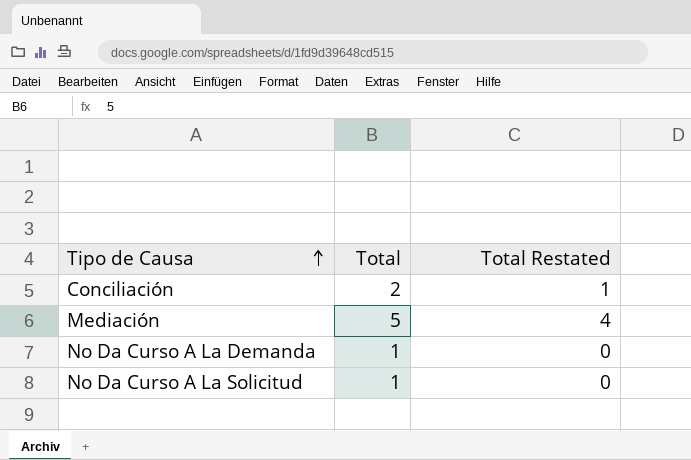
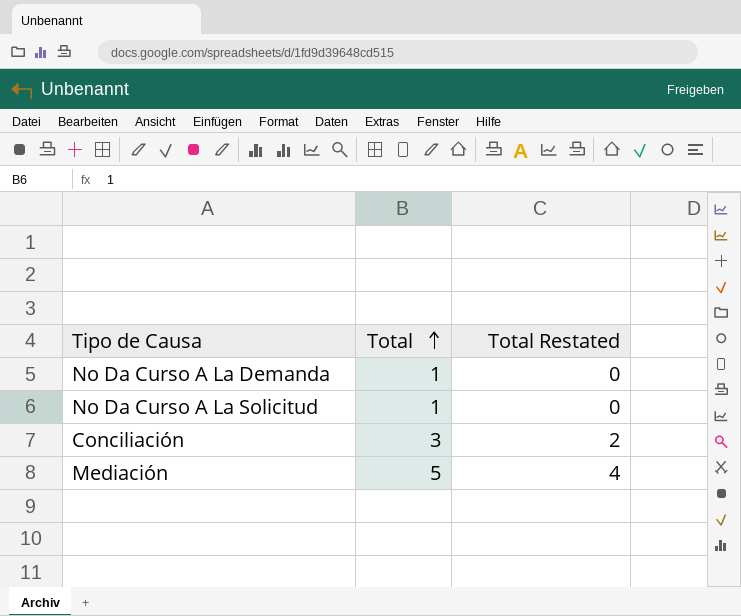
row order: Tipo de Causa ascending -> Total ascending
Conciliación | Total: 2 -> 3
Conciliación | Total Restated: 1 -> 2

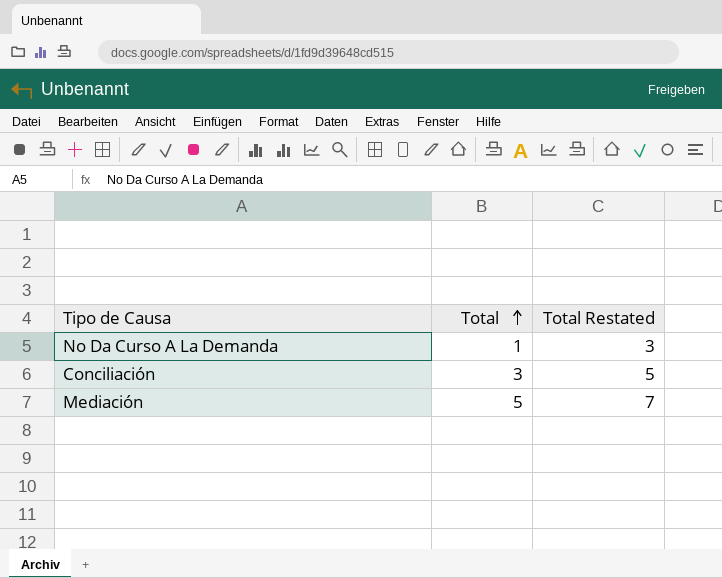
column Total Restated | formula: [Total] - 1 -> [Total] + 2
row No Da Curso A La Solicitud: 1 | 0 -> none

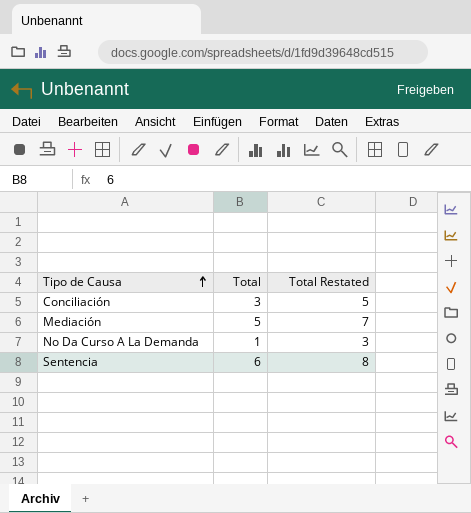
row order: Total ascending -> Tipo de Causa ascending
row Sentencia: none -> 6 | 8

